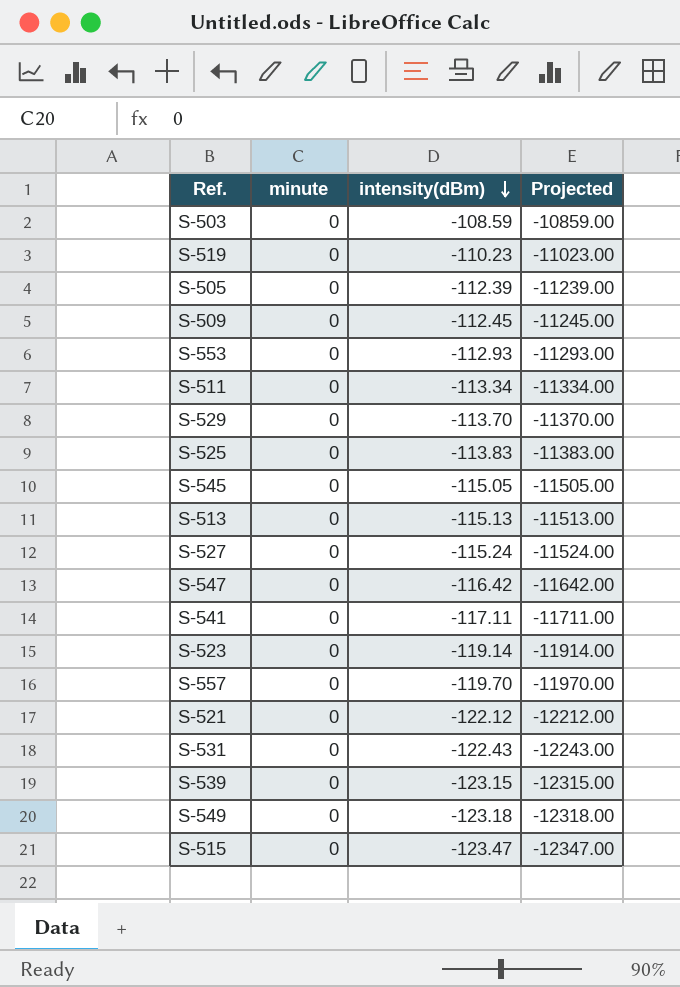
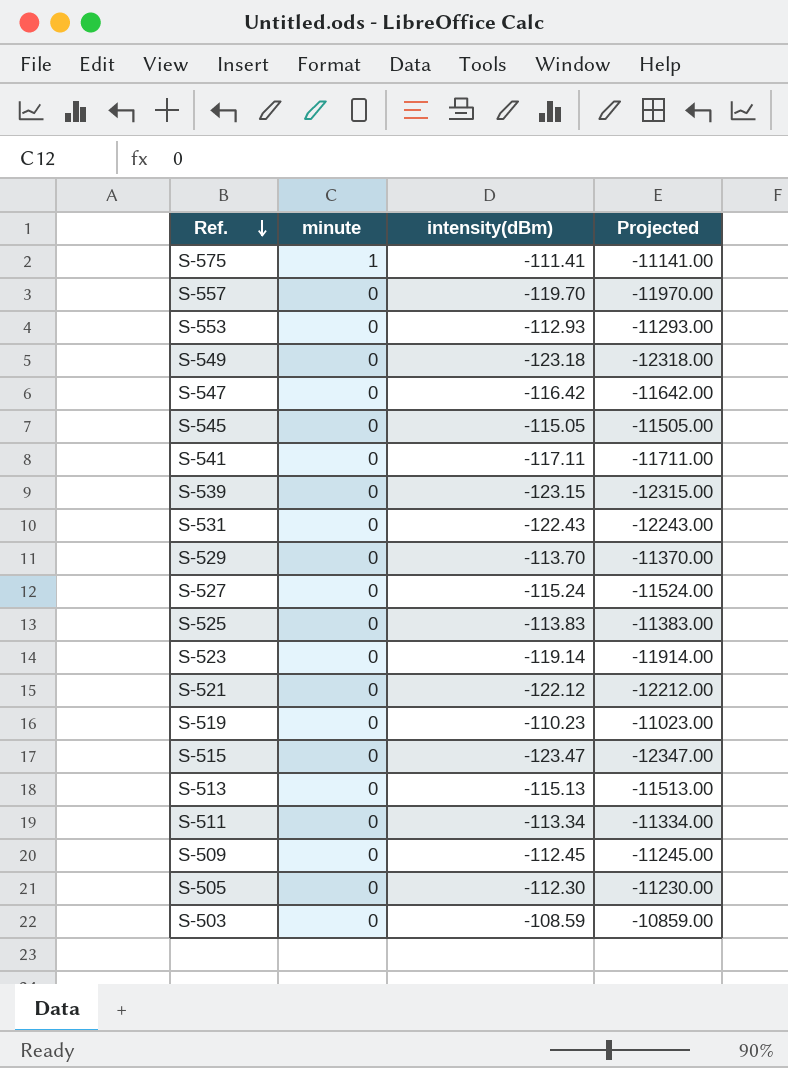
row order: intensity(dBm) descending -> Ref. descending
row S-575: none -> 1 | -111.41 | -11141.00
S-505 | intensity(dBm): -112.39 -> -112.30
S-505 | Projected: -11239.00 -> -11230.00

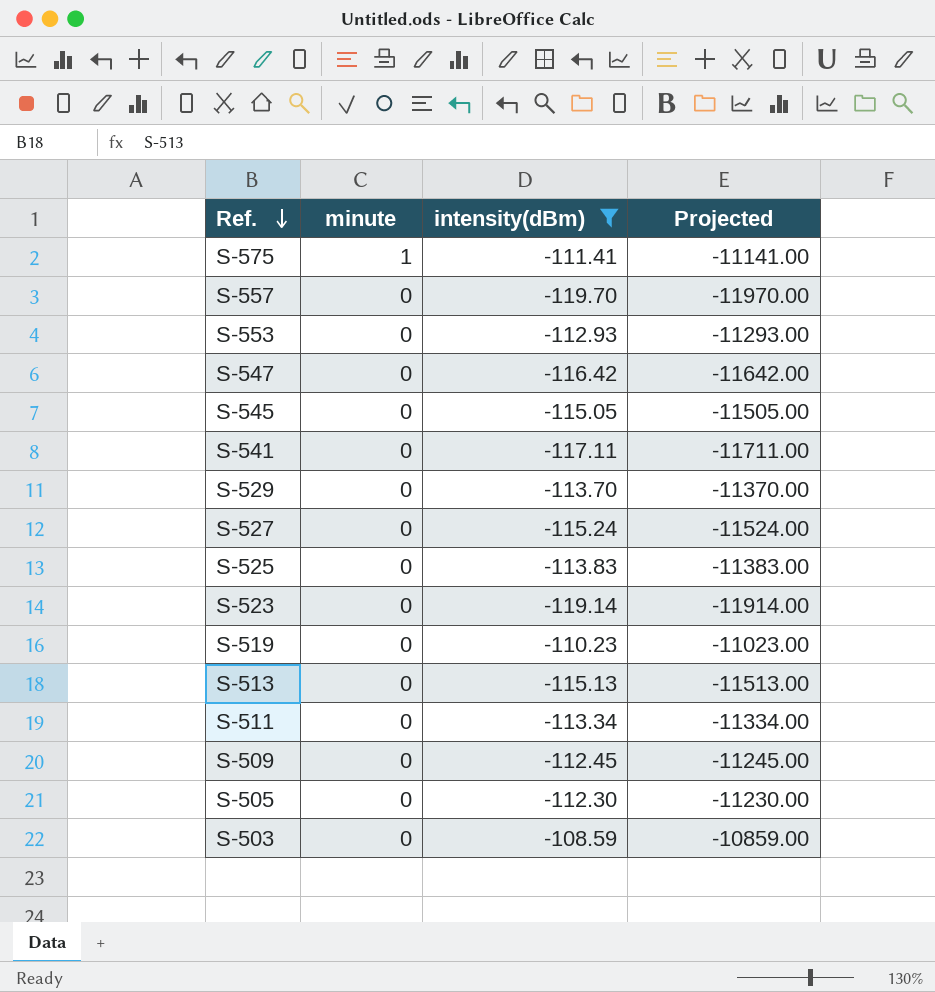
filter: none -> intensity(dBm) >= -119.70

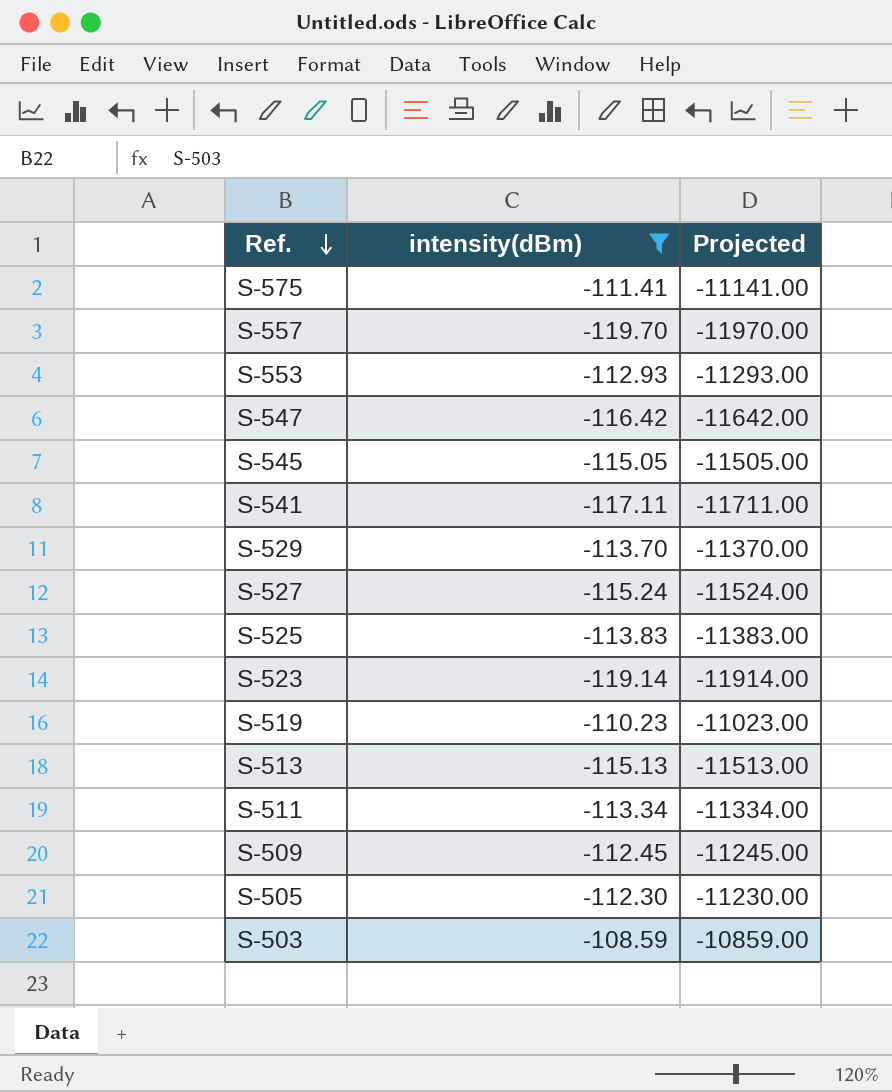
column minute | position: 2 -> none

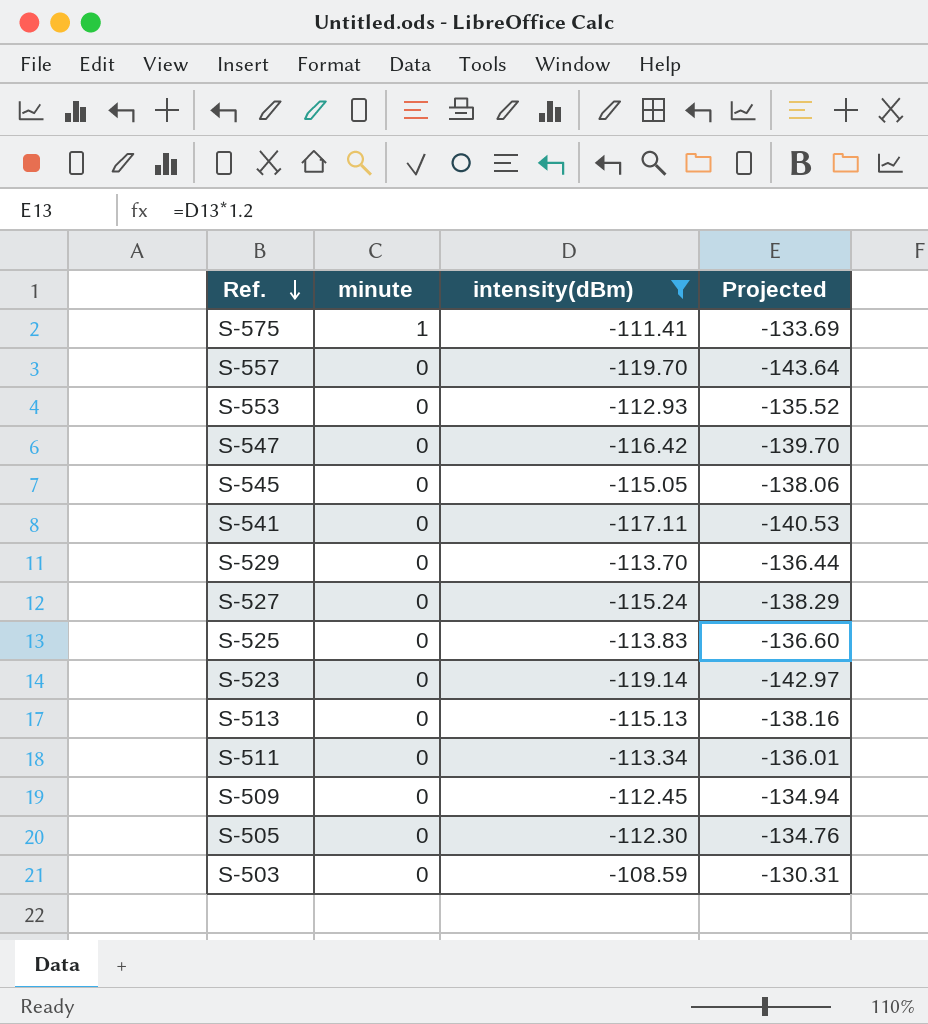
column minute | position: none -> 2
column Projected | formula: [intensity(dBm)] * 100 -> [intensity(dBm)] * 1.2
row S-519: -110.23 | -11023.00 -> none

